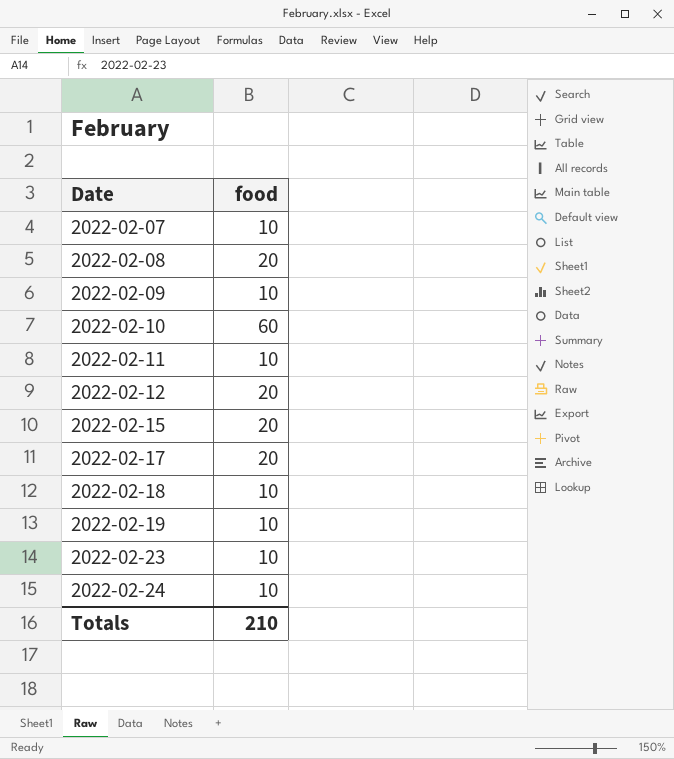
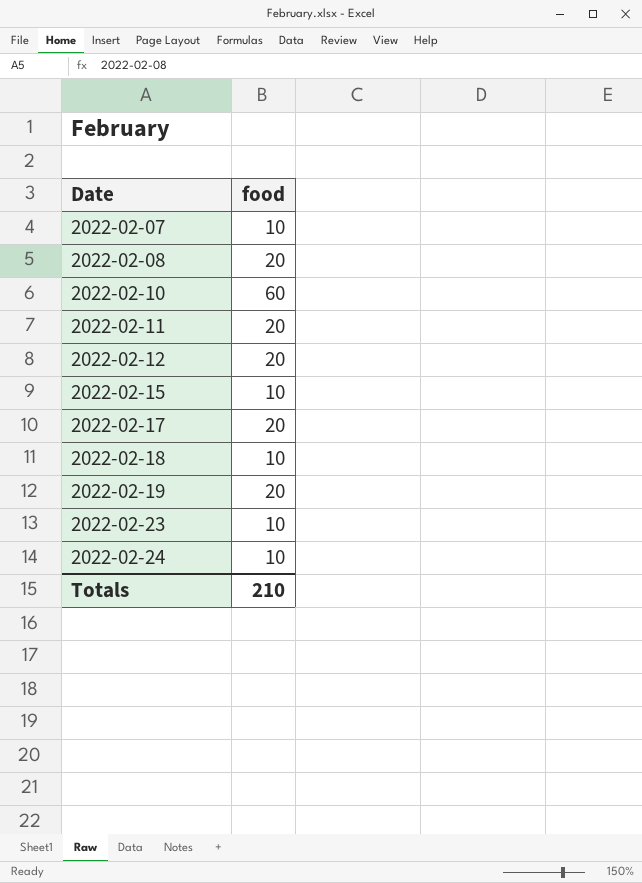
row 2022-02-09: 10 -> none
2022-02-11 | food: 10 -> 20
2022-02-15 | food: 20 -> 10
2022-02-19 | food: 10 -> 20

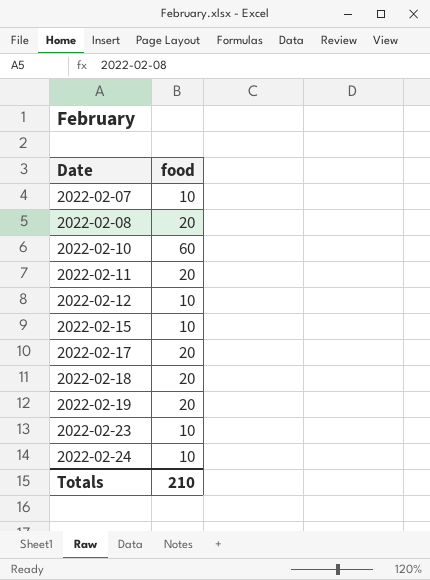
2022-02-12 | food: 20 -> 10
2022-02-18 | food: 10 -> 20

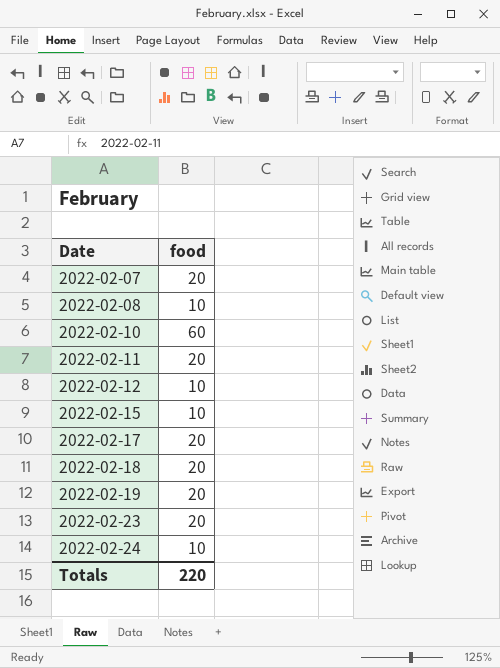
2022-02-07 | food: 10 -> 20
2022-02-08 | food: 20 -> 10
2022-02-23 | food: 10 -> 20
Totals | food: 210 -> 220

